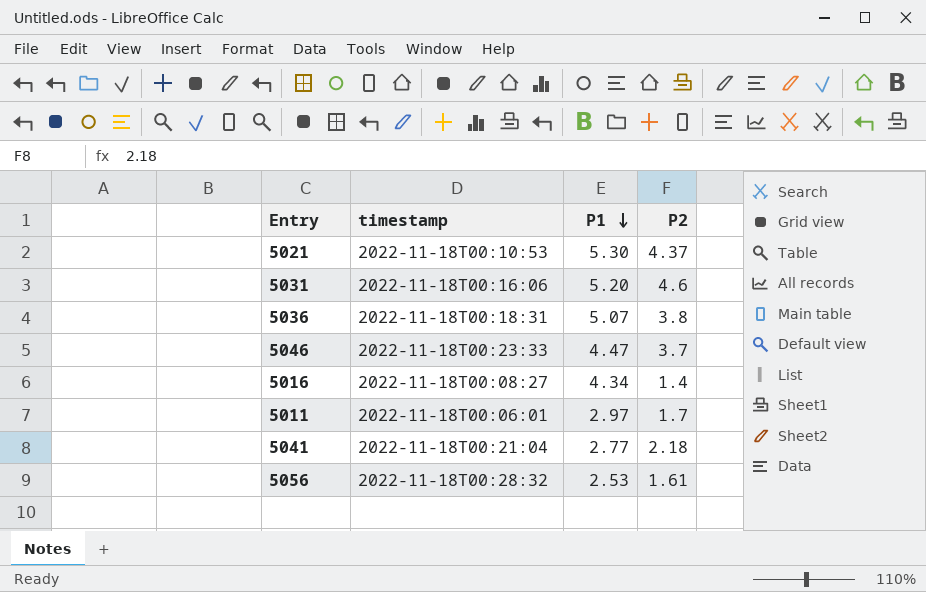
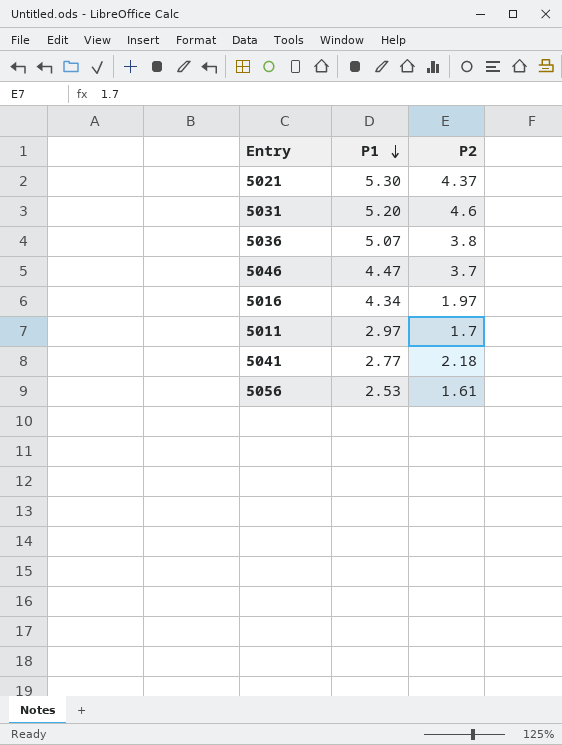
column timestamp | position: 2 -> none
5016 | P2: 1.4 -> 1.97

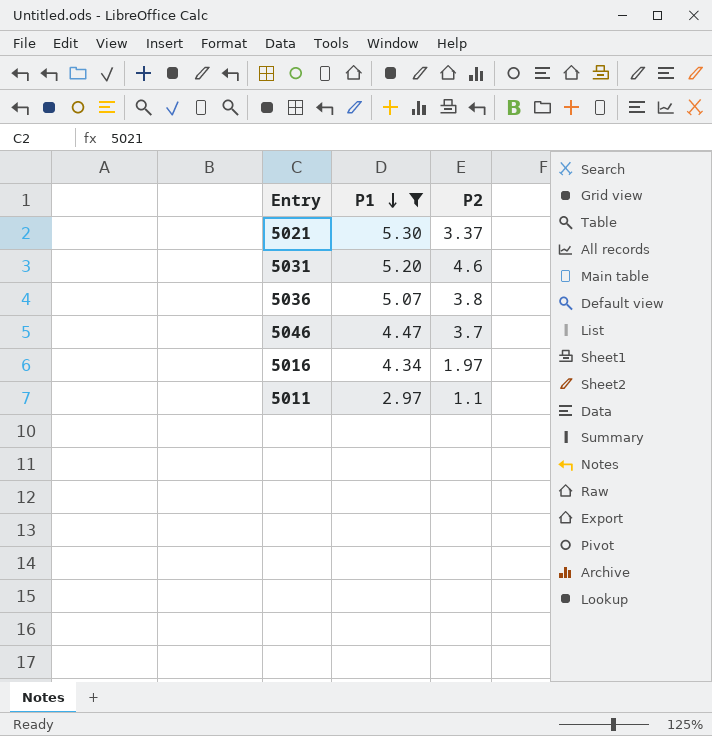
filter: none -> P1 >= 2.97
5021 | P2: 4.37 -> 3.37
5011 | P2: 1.7 -> 1.1

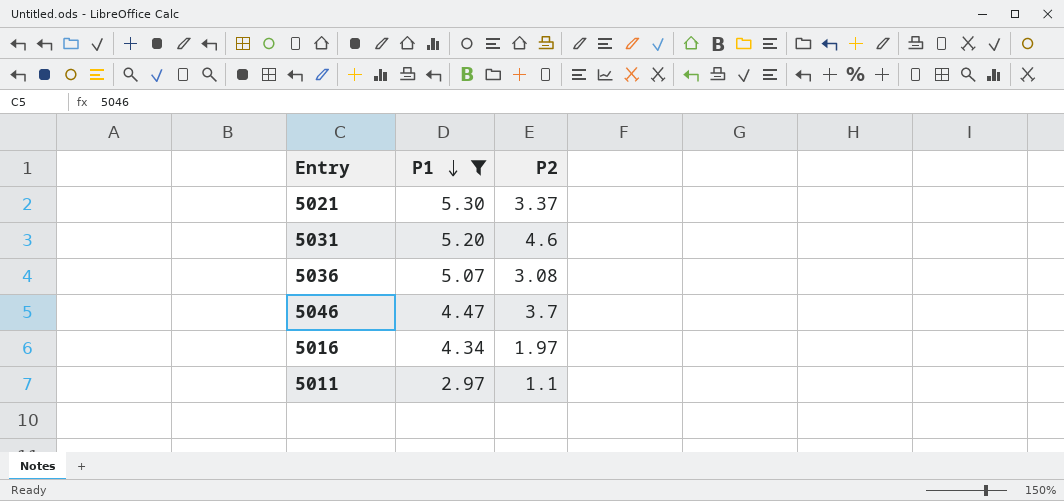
5036 | P2: 3.8 -> 3.08

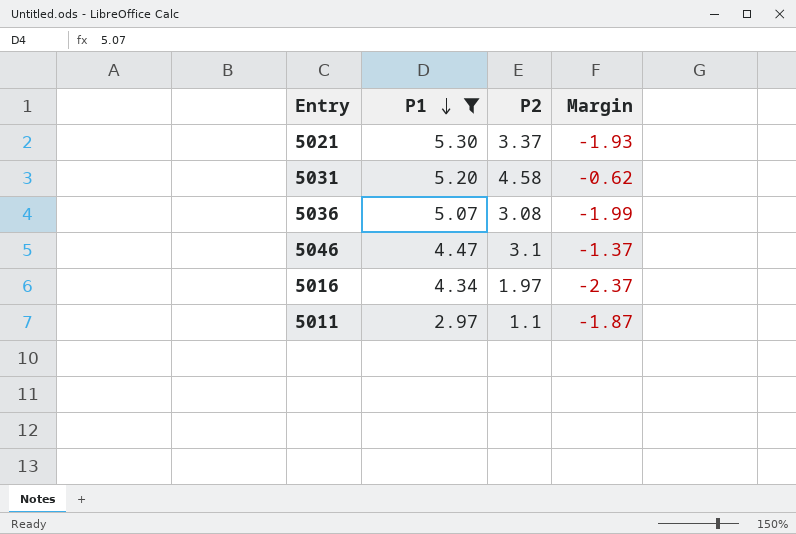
column Margin | formula: none -> [P2] - [P1]
5031 | P2: 4.6 -> 4.58
5046 | P2: 3.7 -> 3.1

